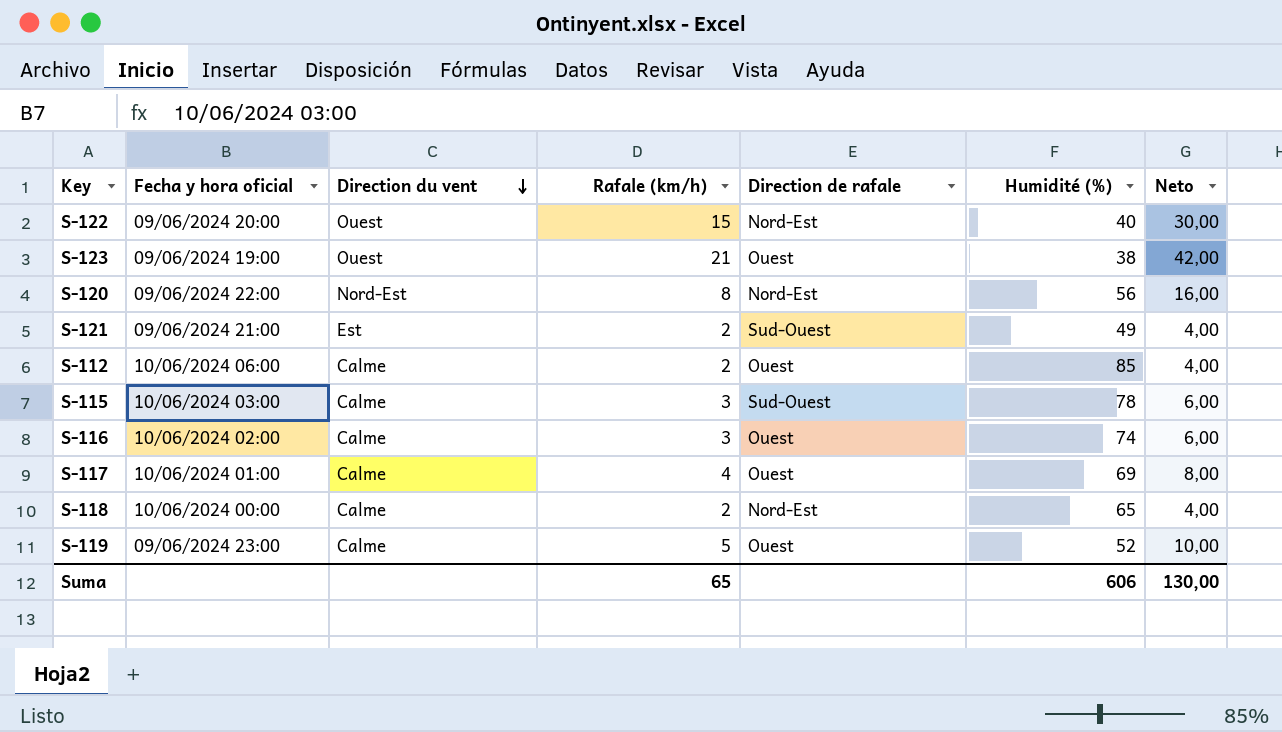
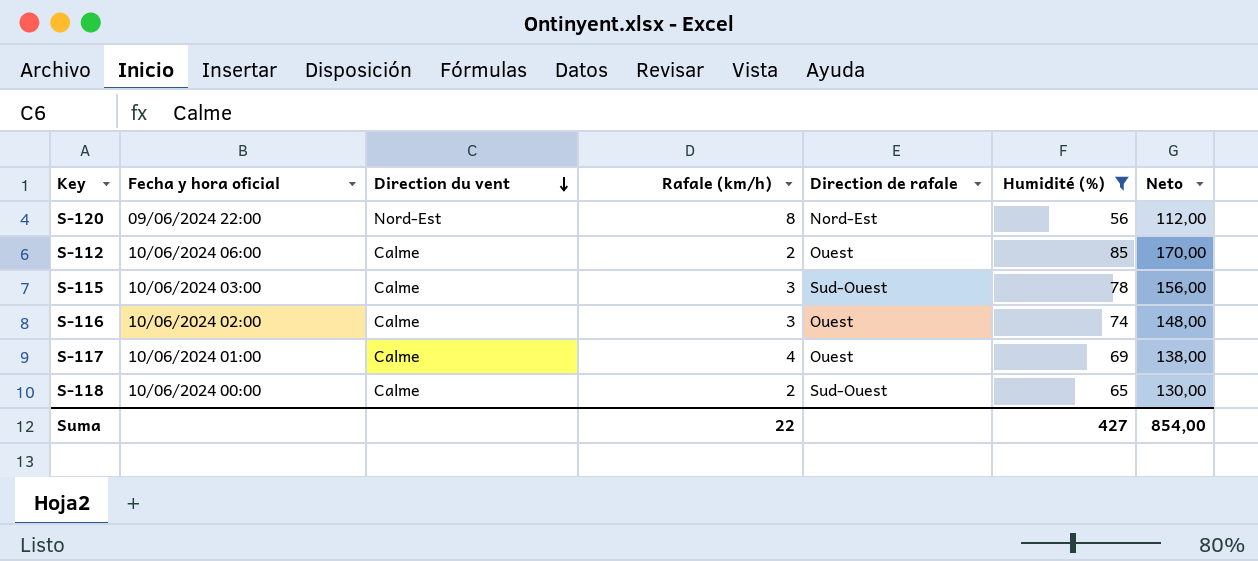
filter: none -> Humidité (%) >= 56
column Neto | formula: [Rafale (km/h)] * 2 -> [Humidité (%)] * 2
S-118 | Direction de rafale: Nord-Est -> Sud-Ouest
Suma | Rafale (km/h): 65 -> 22
Suma | Humidité (%): 606 -> 427
Suma | Neto: 130,00 -> 854,00

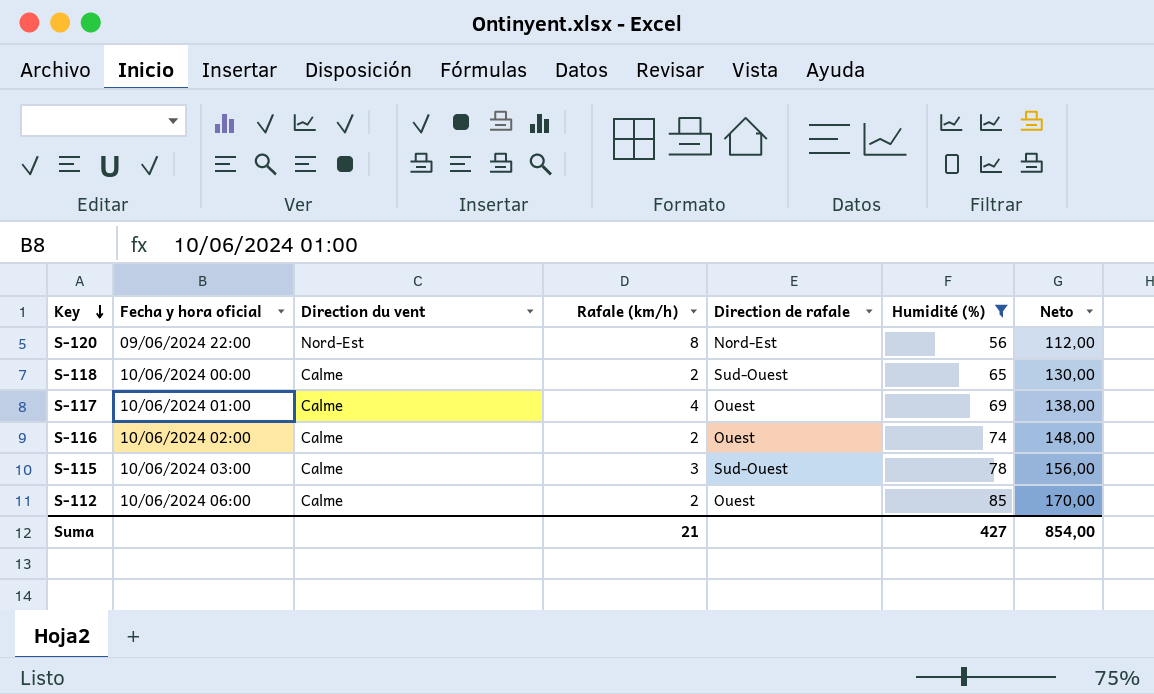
row order: Direction du vent descending -> Key descending
S-116 | Rafale (km/h): 3 -> 2
Suma | Rafale (km/h): 22 -> 21

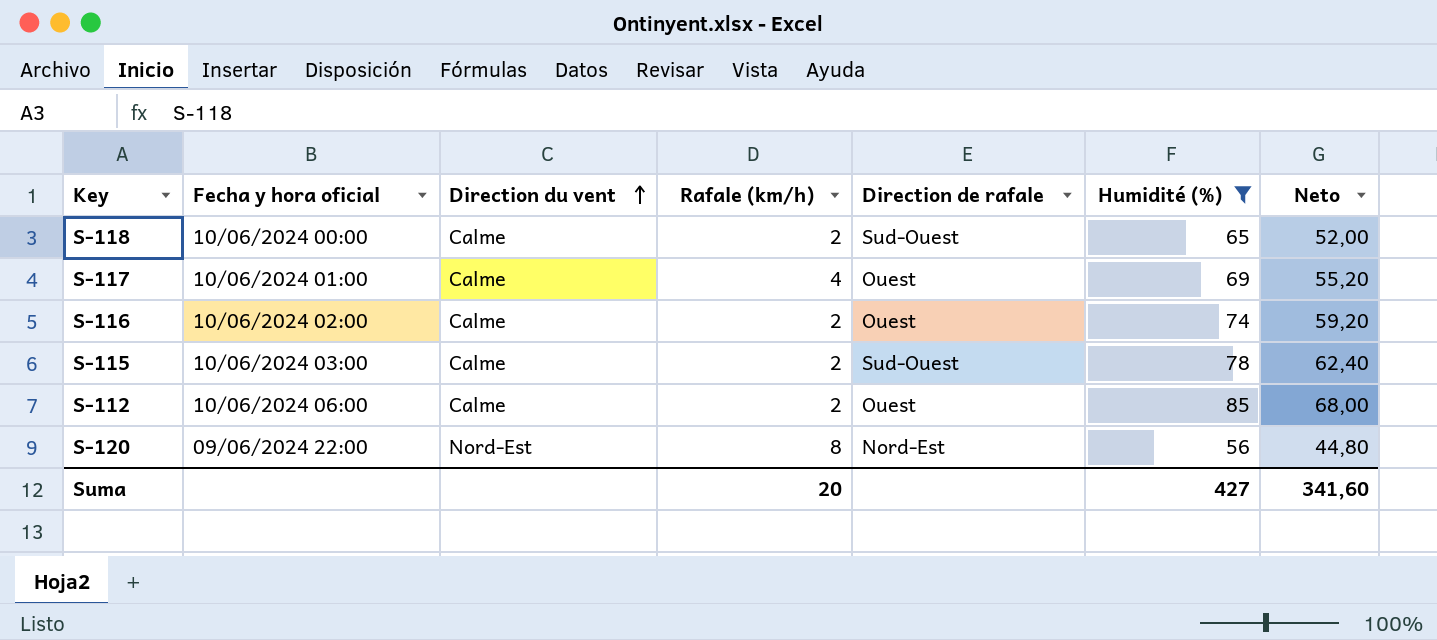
row order: Key descending -> Direction du vent ascending
column Neto | formula: [Humidité (%)] * 2 -> [Humidité (%)] * 0,8
S-115 | Rafale (km/h): 3 -> 2
Suma | Rafale (km/h): 21 -> 20
Suma | Neto: 854,00 -> 341,60

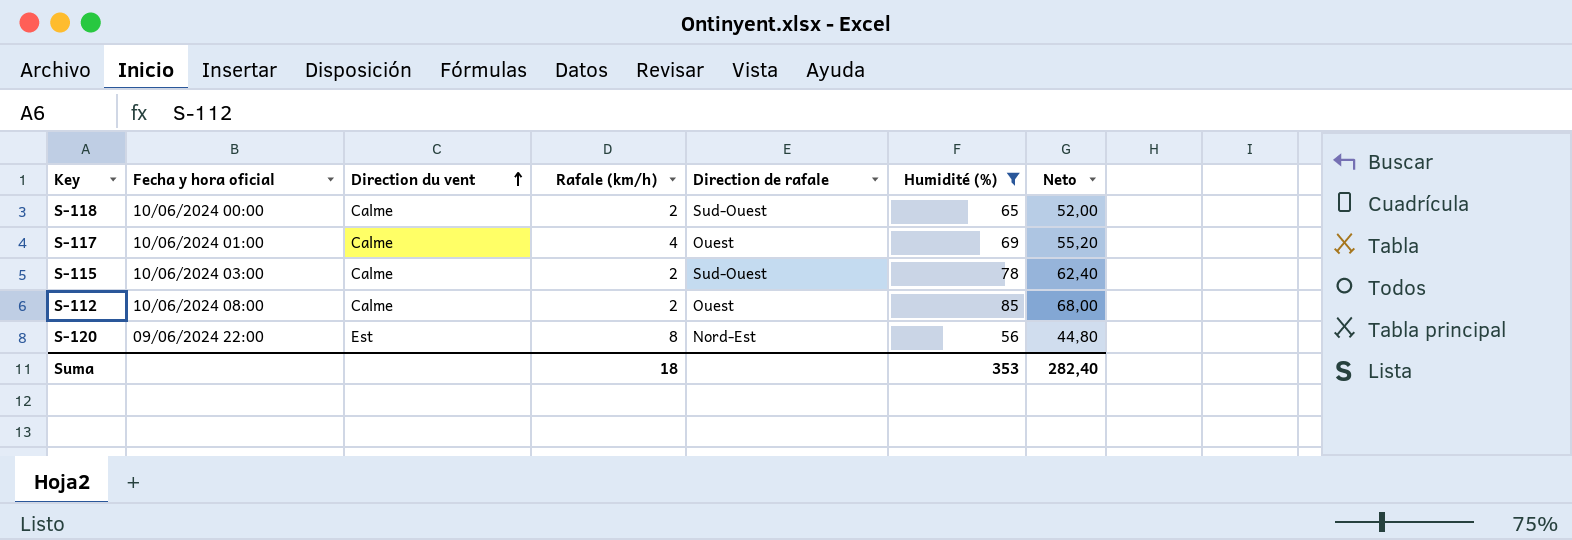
row S-116: 10/06/2024 02:00 | Calme | 2 | Ouest | 74 | 59,20 -> none
S-112 | Fecha y hora oficial: 10/06/2024 06:00 -> 10/06/2024 08:00
S-120 | Direction du vent: Nord-Est -> Est
Suma | Rafale (km/h): 20 -> 18
Suma | Humidité (%): 427 -> 353
Suma | Neto: 341,60 -> 282,40

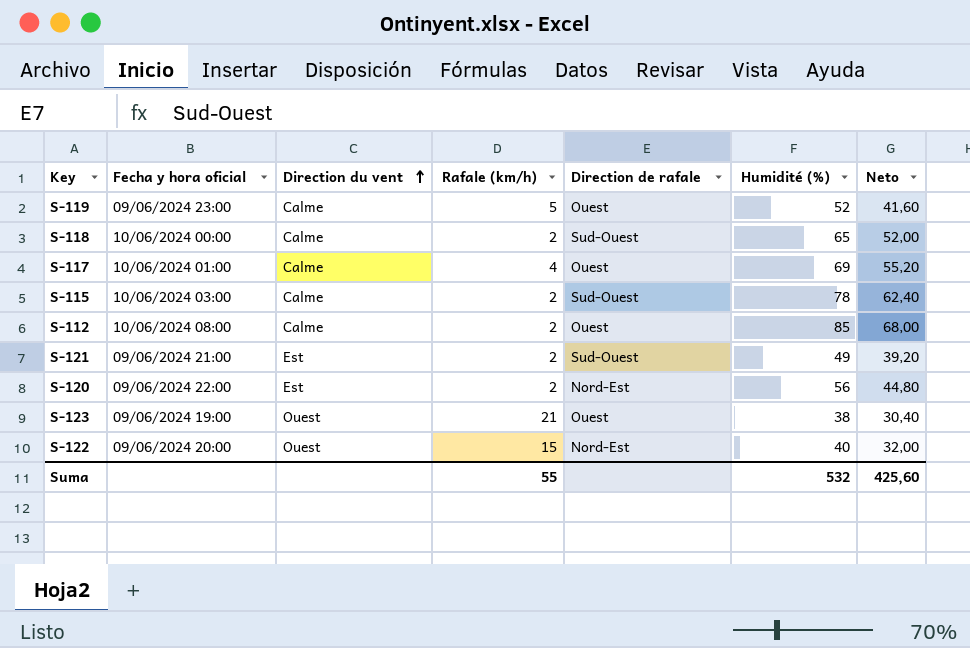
filter: Humidité (%) >= 56 -> none
S-120 | Rafale (km/h): 8 -> 2
Suma | Rafale (km/h): 18 -> 55
Suma | Humidité (%): 353 -> 532
Suma | Neto: 282,40 -> 425,60

